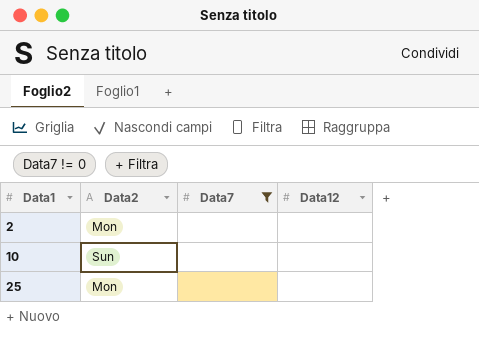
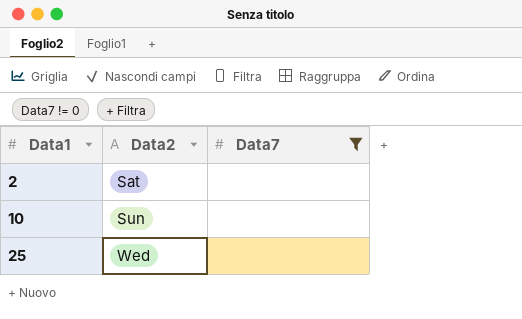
column Data12 | position: 4 -> none
2 | Data2: Mon -> Sat
25 | Data2: Mon -> Wed

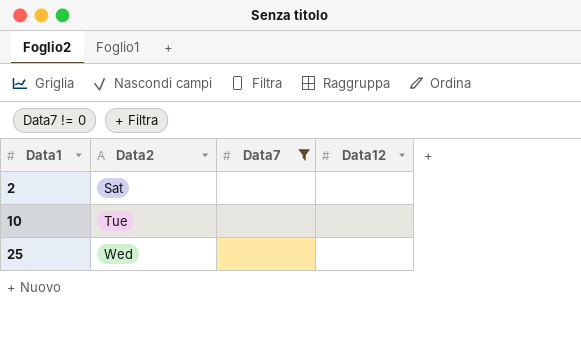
column Data12 | position: none -> 4
10 | Data2: Sun -> Tue

